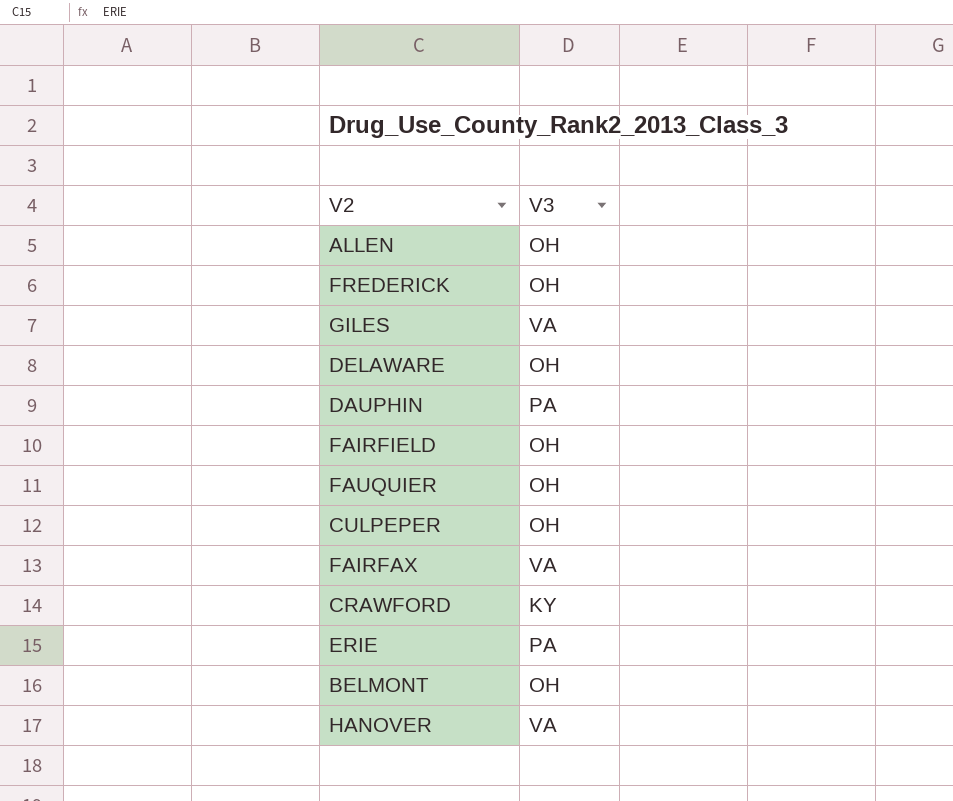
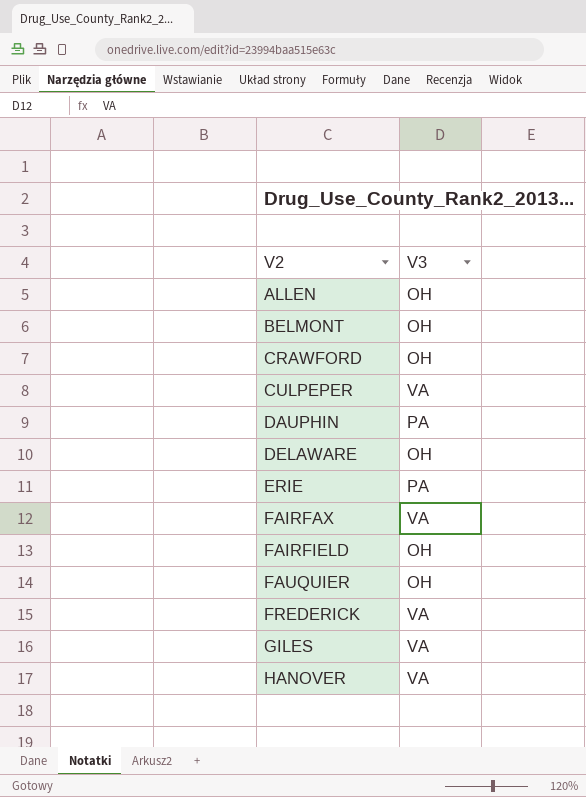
row order: none -> V2 ascending
CRAWFORD | V3: KY -> OH
CULPEPER | V3: OH -> VA
FREDERICK | V3: OH -> VA

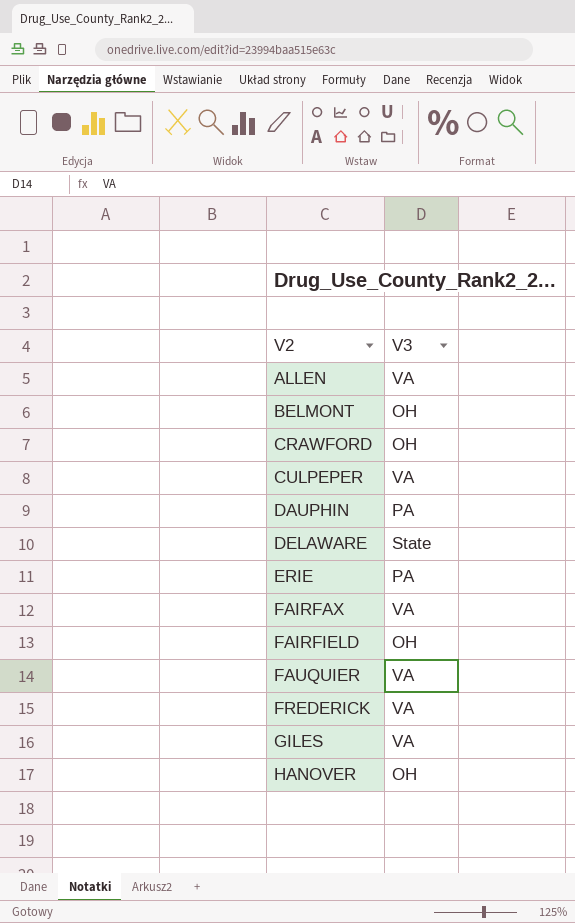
ALLEN | V3: OH -> VA
DELAWARE | V3: OH -> State
FAUQUIER | V3: OH -> VA
HANOVER | V3: VA -> OH

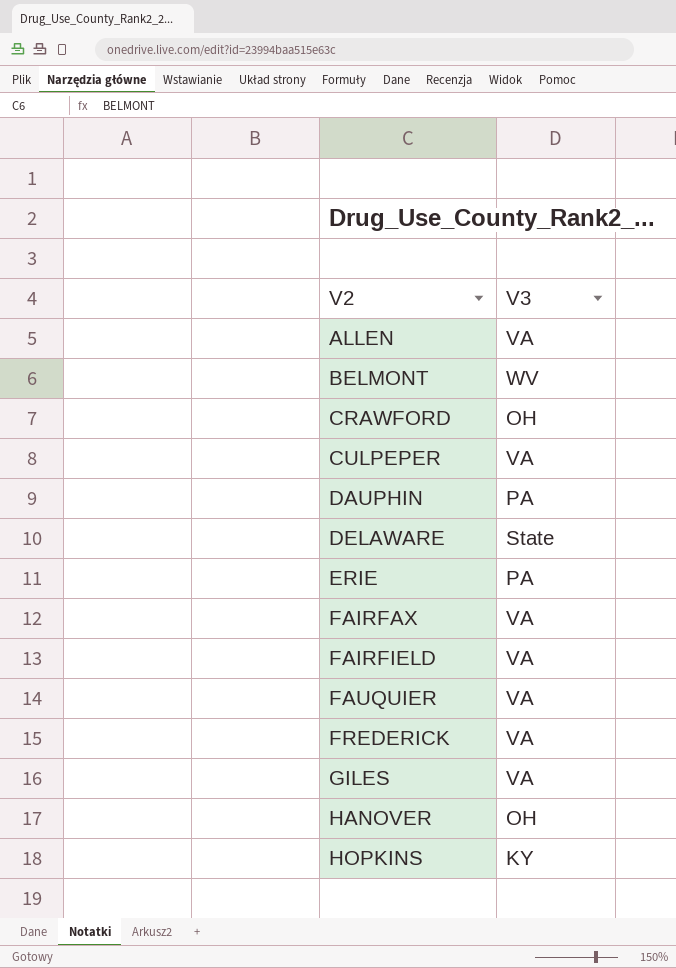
BELMONT | V3: OH -> WV
FAIRFIELD | V3: OH -> VA
row HOPKINS: none -> KY

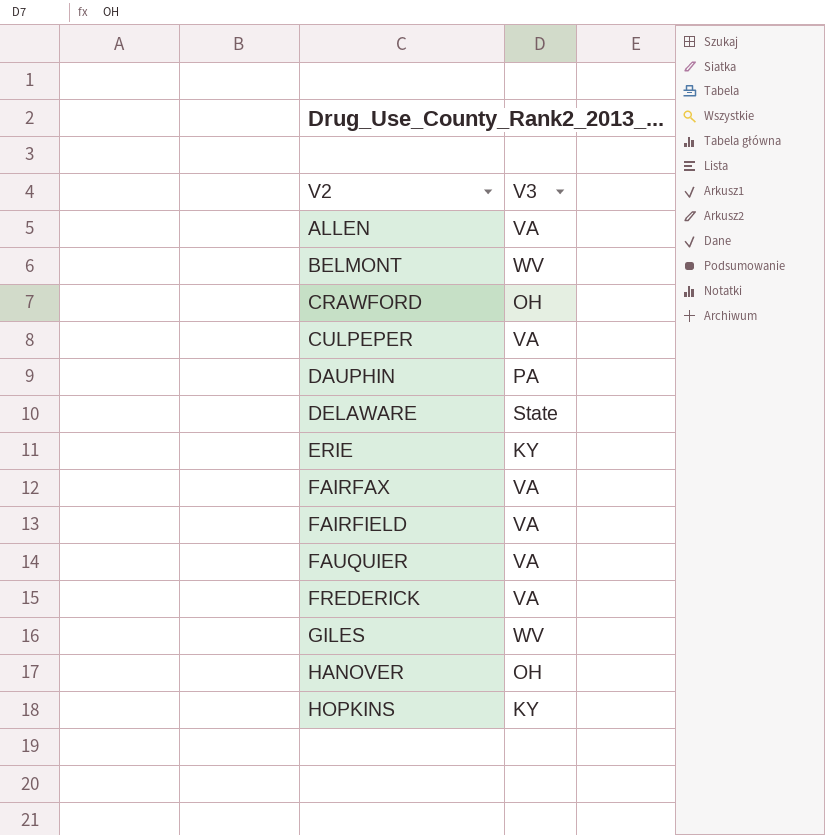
ERIE | V3: PA -> KY
GILES | V3: VA -> WV

